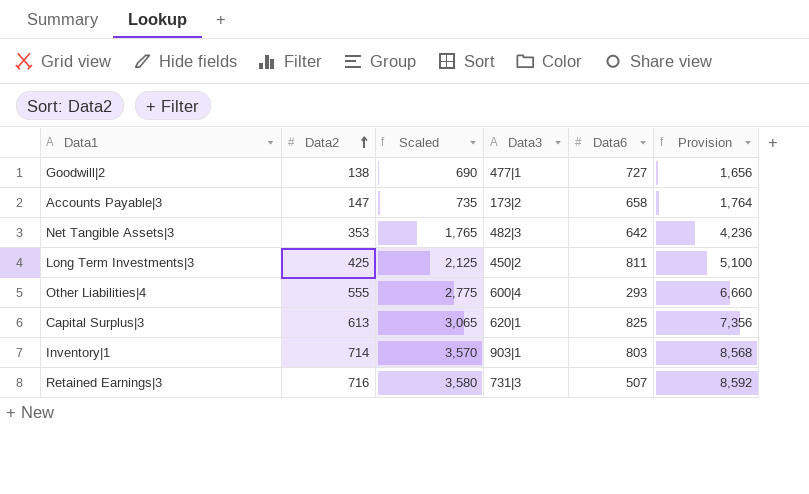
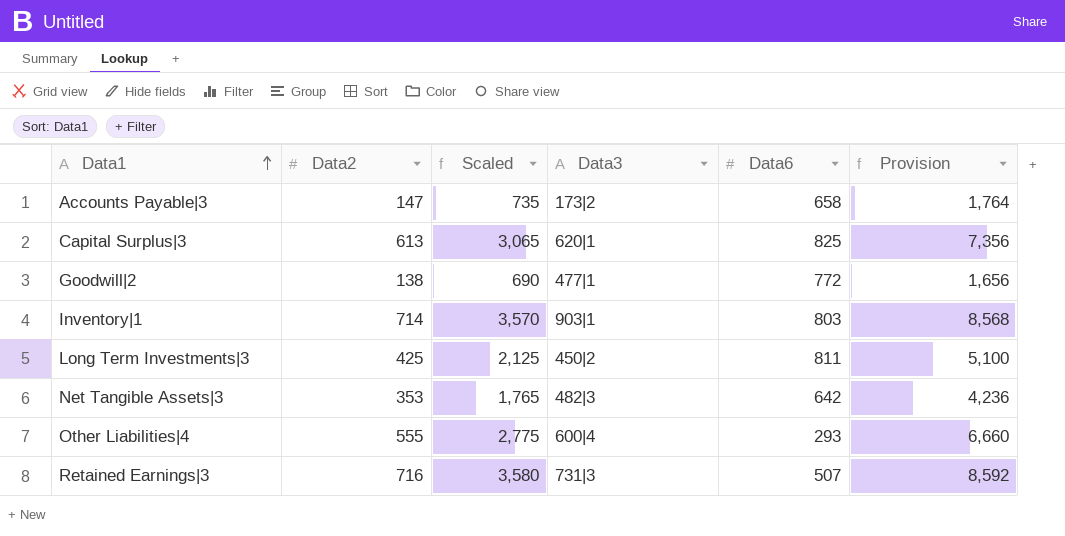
row order: Data2 ascending -> Data1 ascending
Goodwill|2 | Data6: 727 -> 772

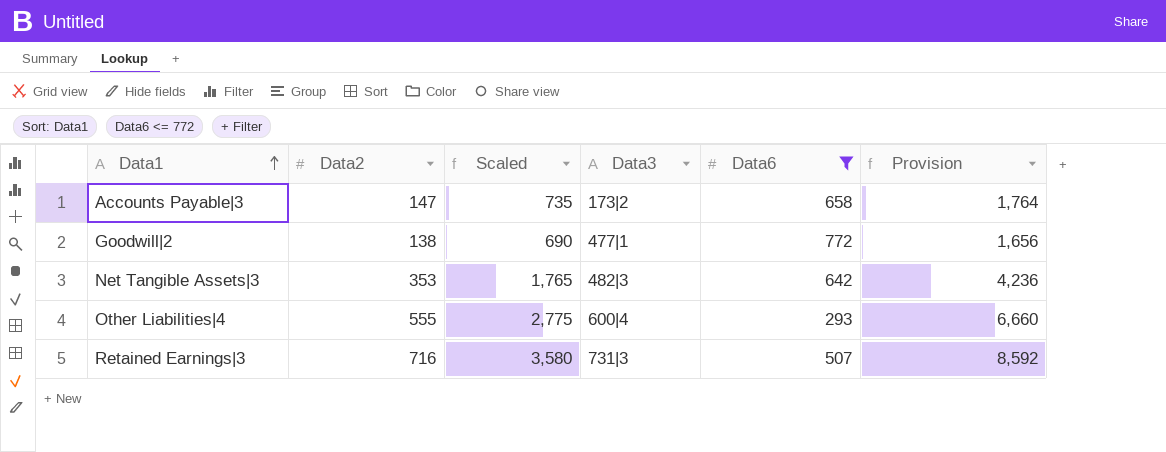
filter: none -> Data6 <= 772

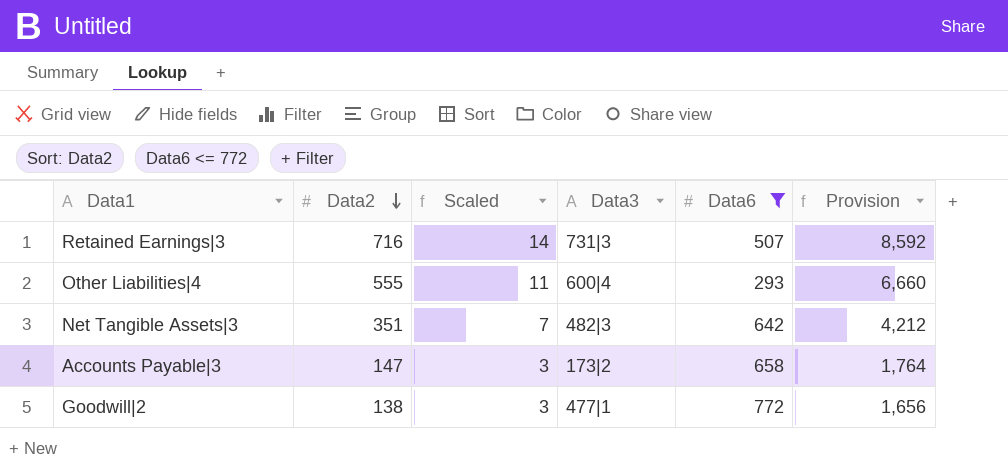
row order: Data1 ascending -> Data2 descending
column Scaled | formula: [Data2] * 5 -> [Data2] * 0.02
Net Tangible Assets|3 | Data2: 353 -> 351
Net Tangible Assets|3 | Provision: 4,236 -> 4,212

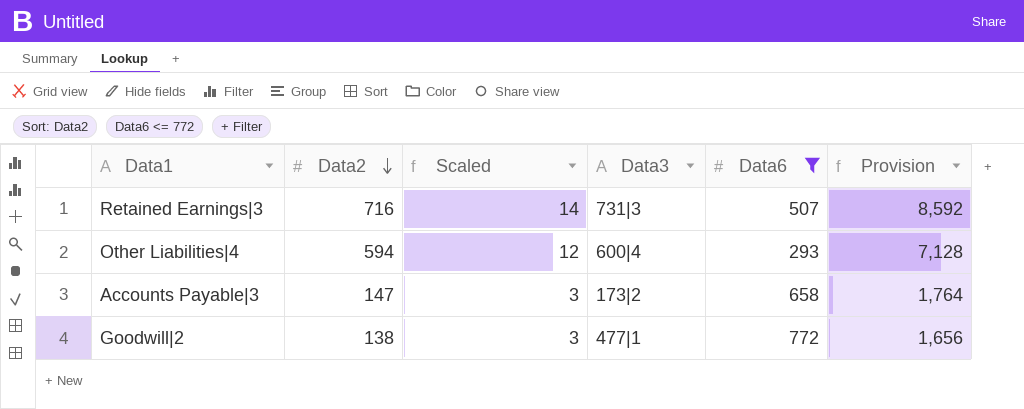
row Net Tangible Assets|3: 351 | 7 | 482|3 | 642 | 4,212 -> none
Other Liabilities|4 | Data2: 555 -> 594
Other Liabilities|4 | Scaled: 11 -> 12
Other Liabilities|4 | Provision: 6,660 -> 7,128

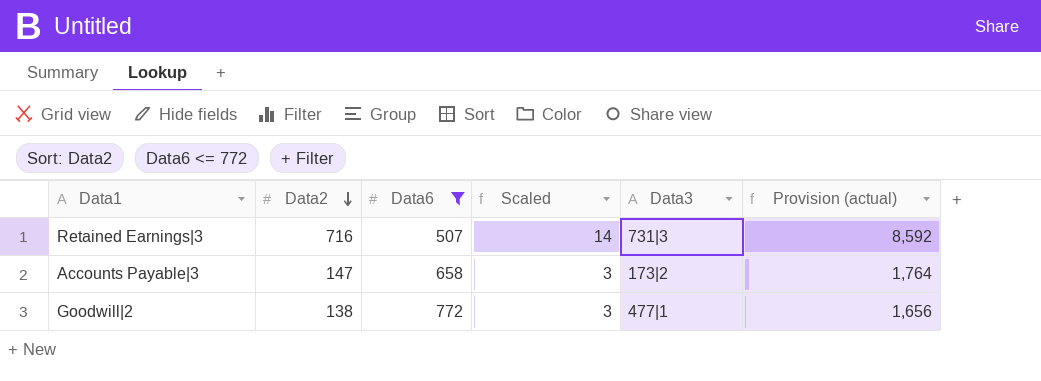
column Data6 | position: 5 -> 3
column name: Provision -> Provision (actual)
row Other Liabilities|4: 594 | 12 | 600|4 | 293 | 7,128 -> none

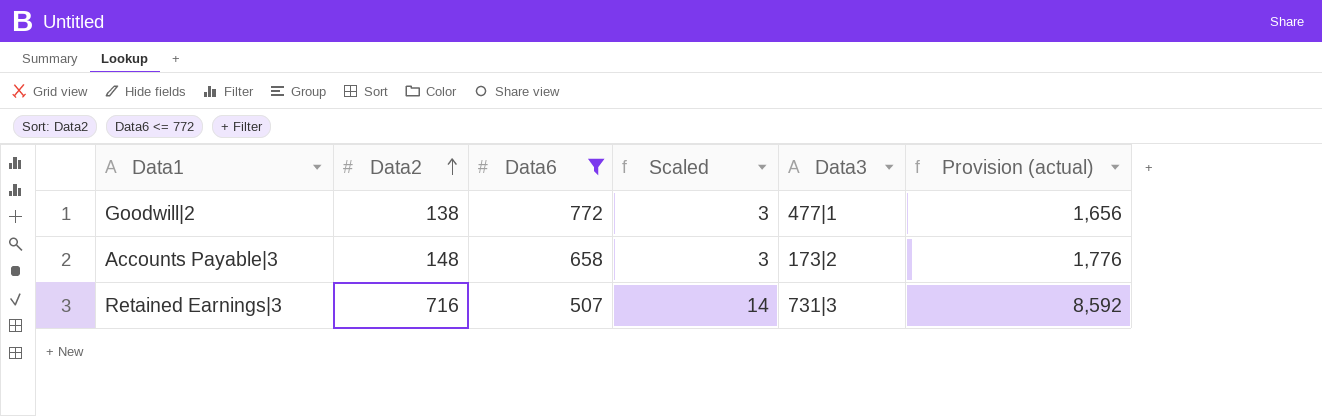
row order: Data2 descending -> Data2 ascending
Accounts Payable|3 | Data2: 147 -> 148
Accounts Payable|3 | Provision (actual): 1,764 -> 1,776

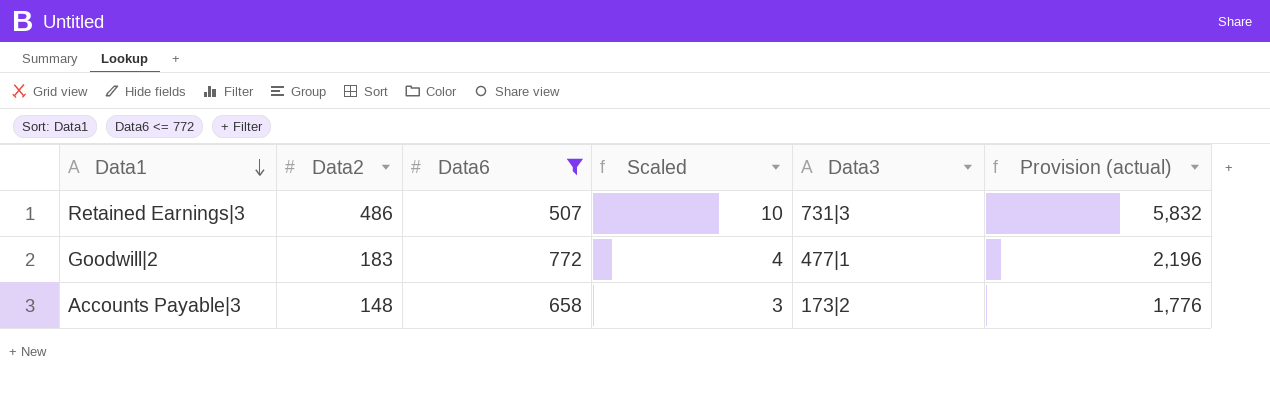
row order: Data2 ascending -> Data1 descending
Retained Earnings|3 | Data2: 716 -> 486
Retained Earnings|3 | Scaled: 14 -> 10
Retained Earnings|3 | Provision (actual): 8,592 -> 5,832
Goodwill|2 | Data2: 138 -> 183
Goodwill|2 | Scaled: 3 -> 4
Goodwill|2 | Provision (actual): 1,656 -> 2,196

